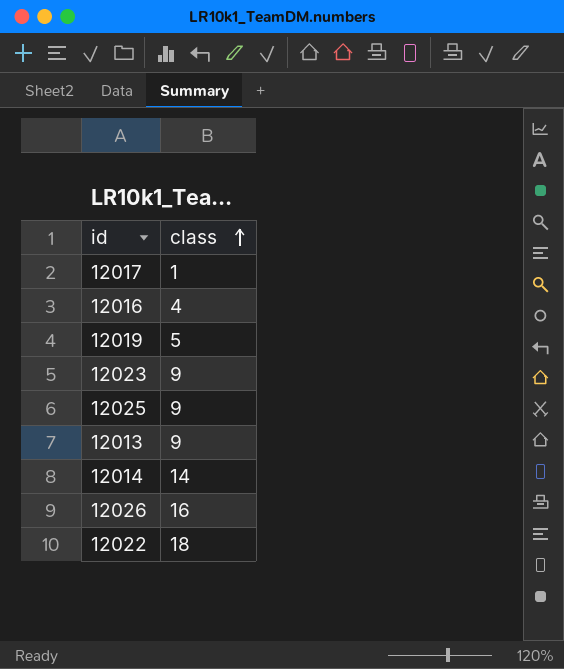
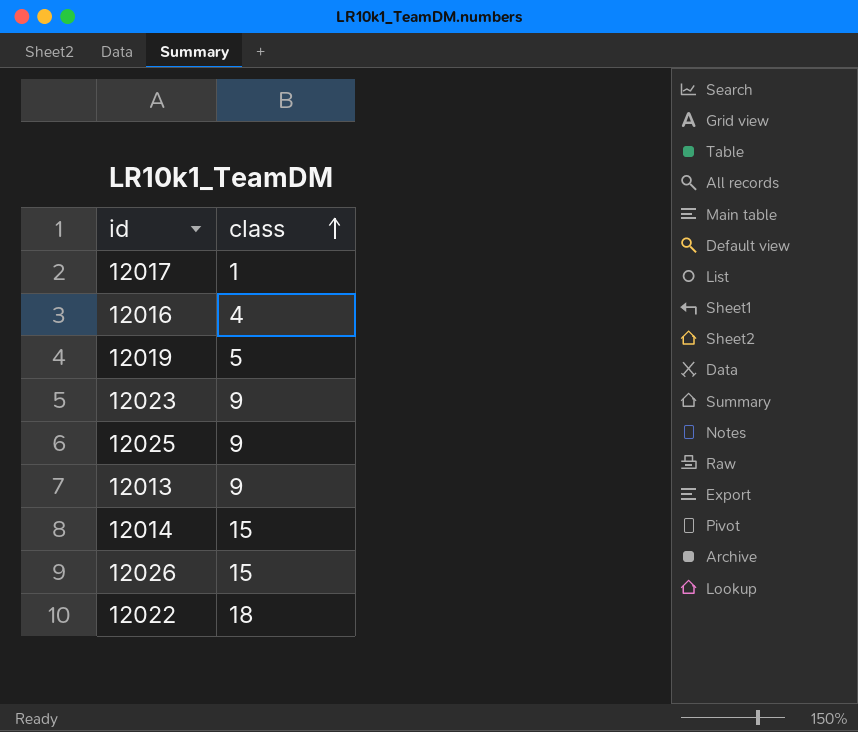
12014 | class: 14 -> 15
12026 | class: 16 -> 15

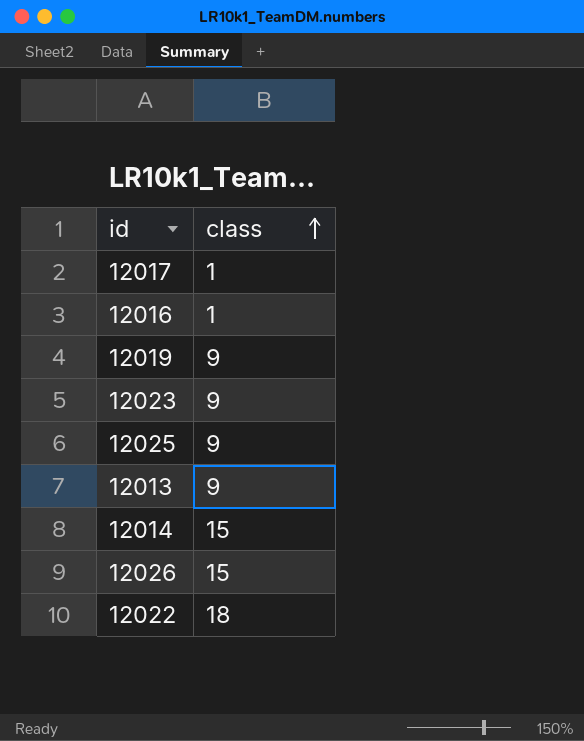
12016 | class: 4 -> 1
12019 | class: 5 -> 9

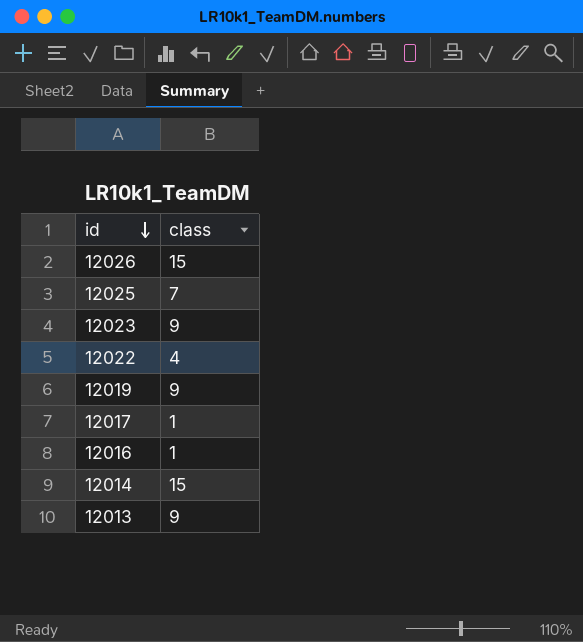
row order: class ascending -> id descending
12025 | class: 9 -> 7
12022 | class: 18 -> 4

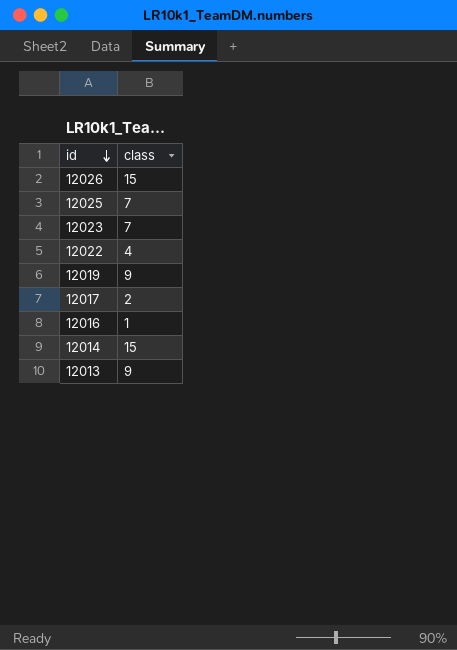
12023 | class: 9 -> 7
12017 | class: 1 -> 2

